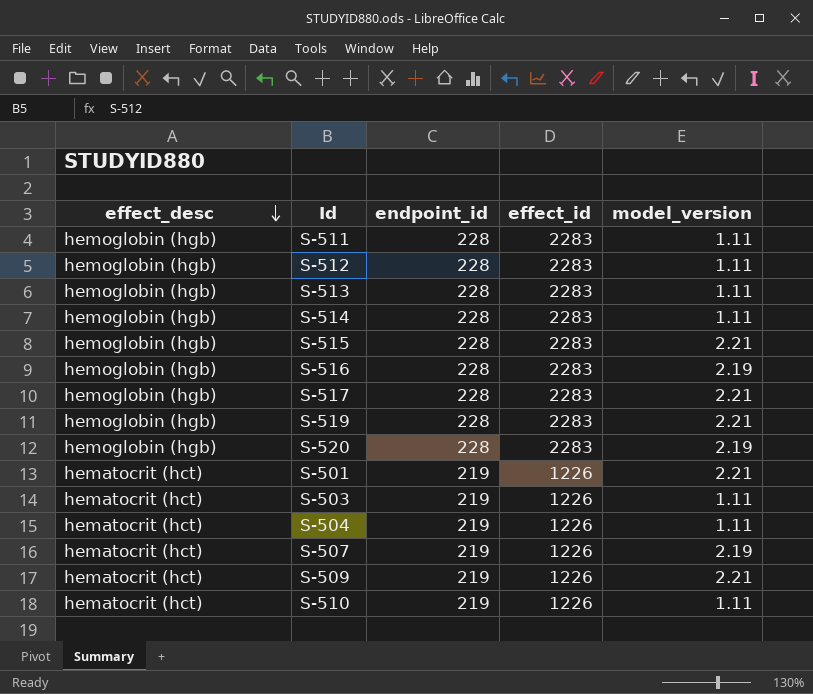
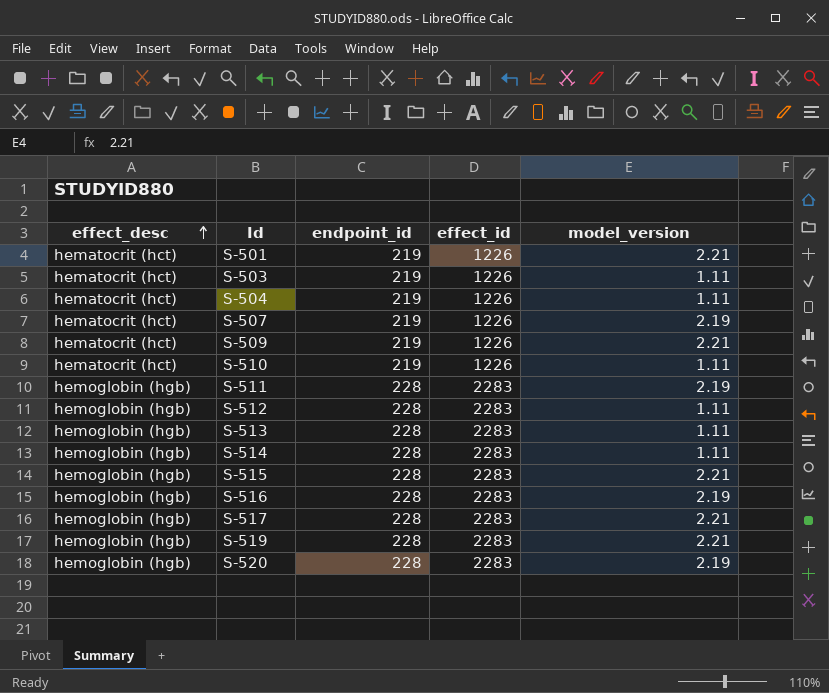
row order: effect_desc descending -> effect_desc ascending
S-511 | model_version: 1.11 -> 2.19

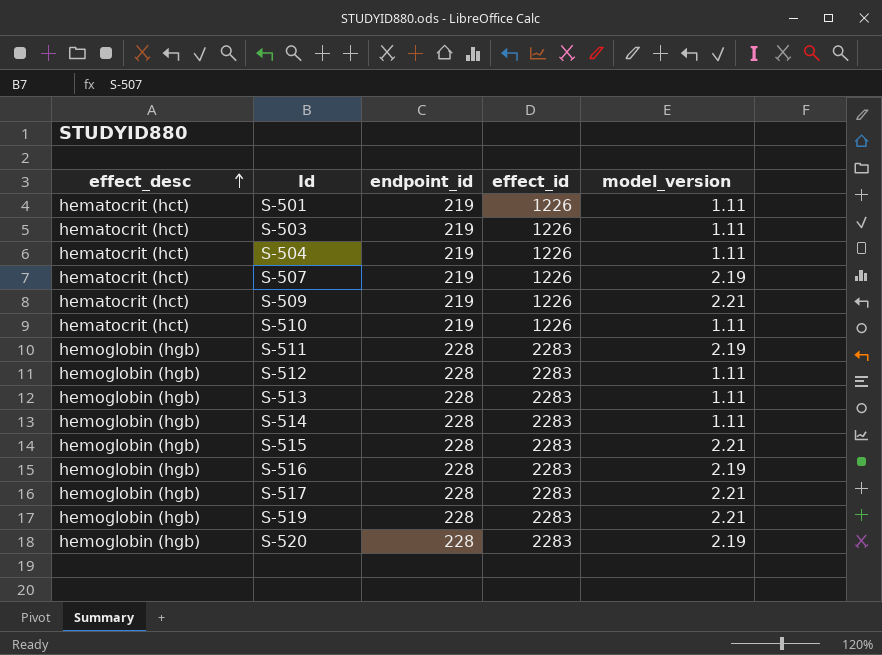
S-501 | model_version: 2.21 -> 1.11

